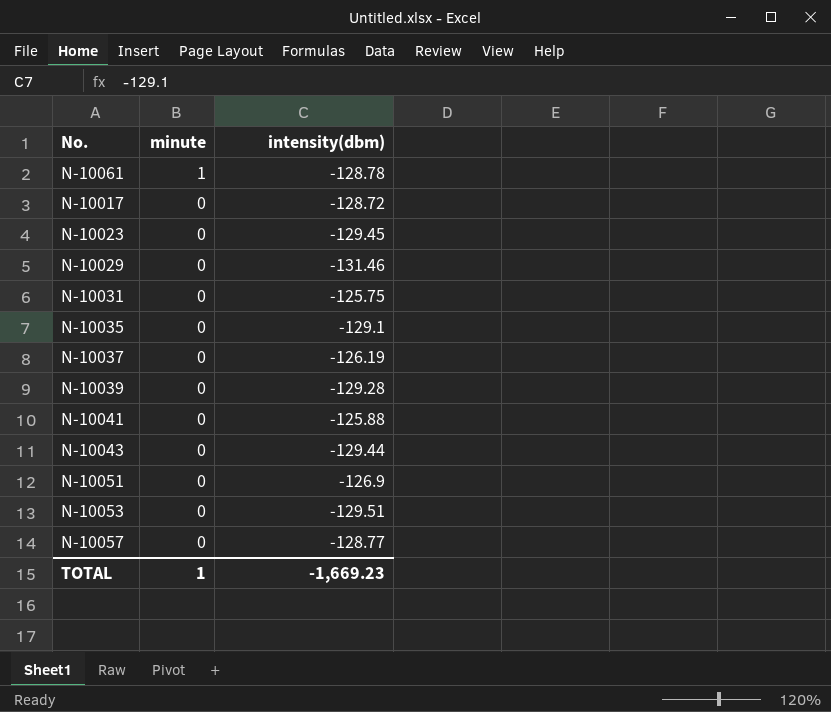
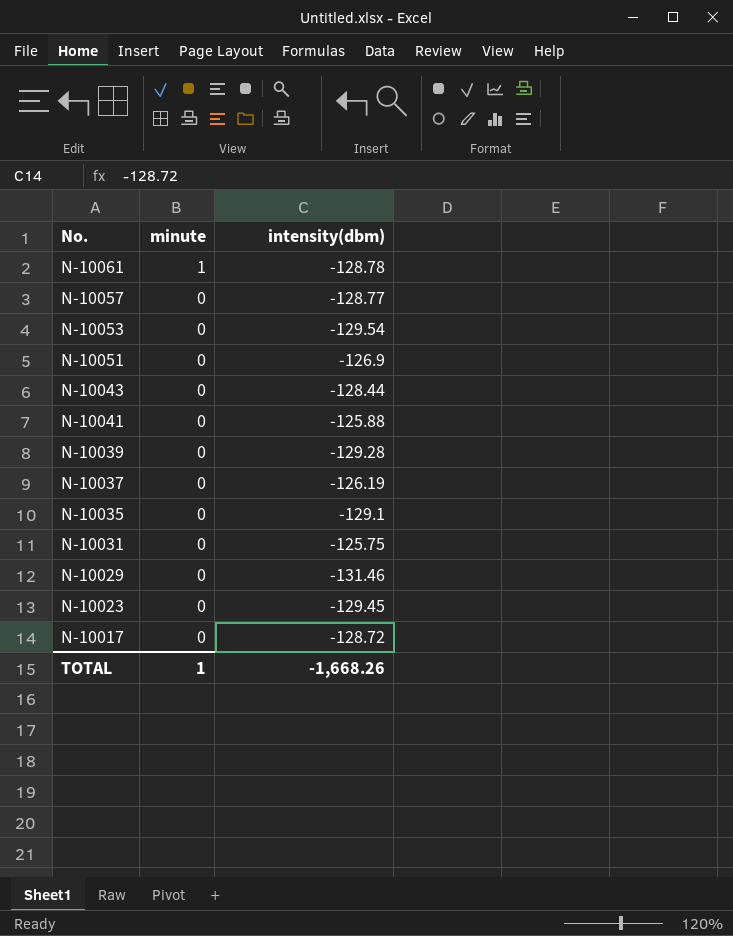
row order: minute descending -> No. descending
N-10053 | intensity(dbm): -129.51 -> -129.54
N-10043 | intensity(dbm): -129.44 -> -128.44
TOTAL | intensity(dbm): -1,669.23 -> -1,668.26

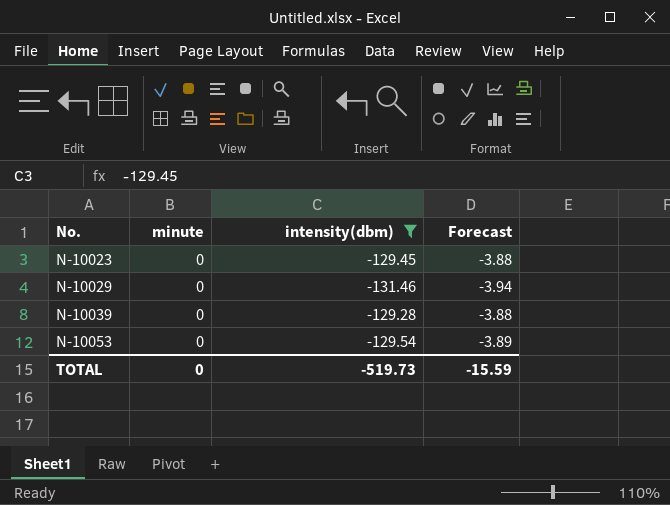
filter: none -> intensity(dbm) <= -129.28
row order: No. descending -> No. ascending
column Forecast | formula: none -> [intensity(dbm)] * 0.03
TOTAL | minute: 1 -> 0
TOTAL | intensity(dbm): -1,668.26 -> -519.73

